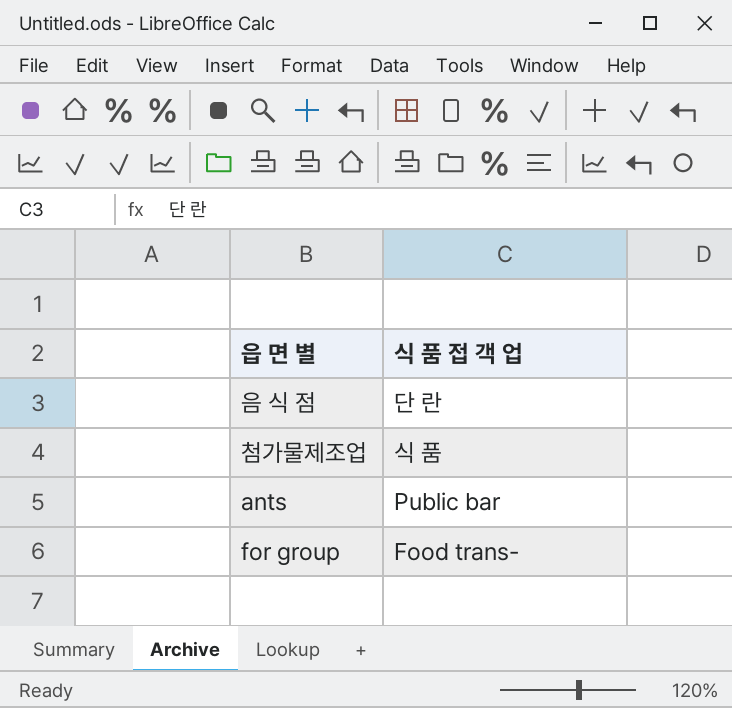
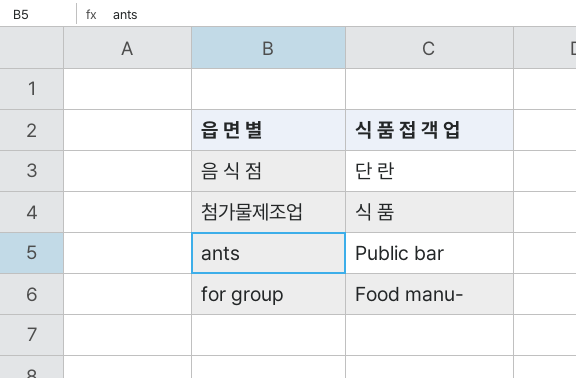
for group | 식 품 접 객 업: Food trans- -> Food manu-

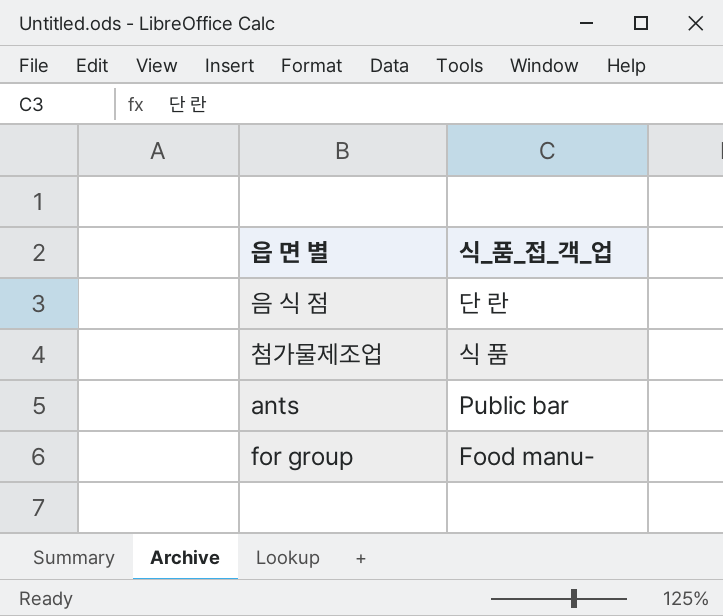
column name: 식 품 접 객 업 -> 식_품_접_객_업

